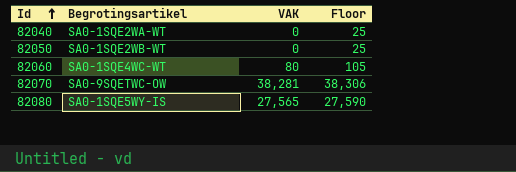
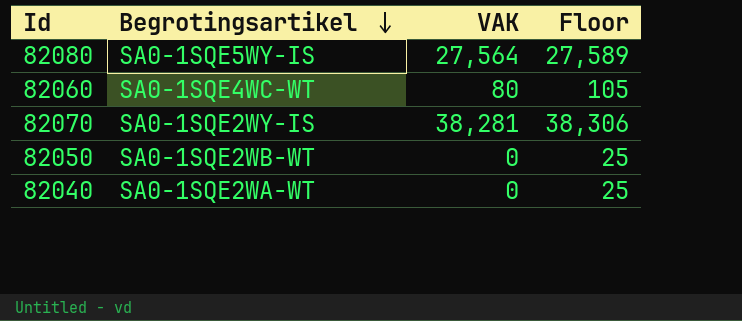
row order: Id ascending -> Begrotingsartikel descending
82080 | VAK: 27,565 -> 27,564
82080 | Floor: 27,590 -> 27,589
82070 | Begrotingsartikel: SA0-9SQETWC-OW -> SA0-1SQE2WY-IS

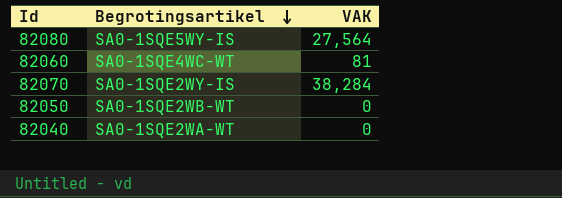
column Floor | formula: [VAK] + 25 -> none
82060 | VAK: 80 -> 81
82070 | VAK: 38,281 -> 38,284

